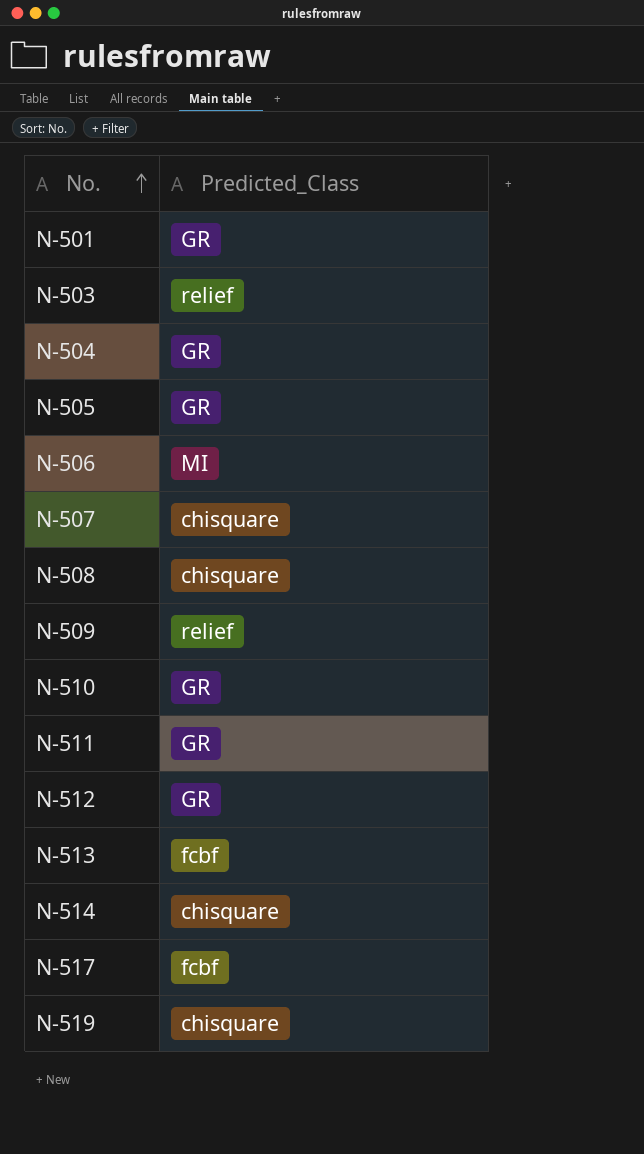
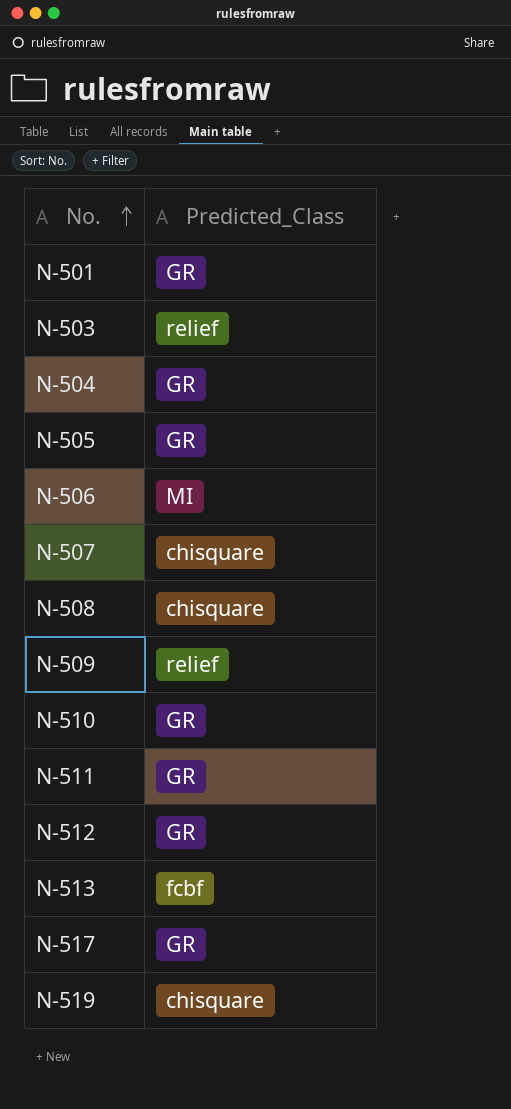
row N-514: chisquare -> none
N-517 | Predicted_Class: fcbf -> GR

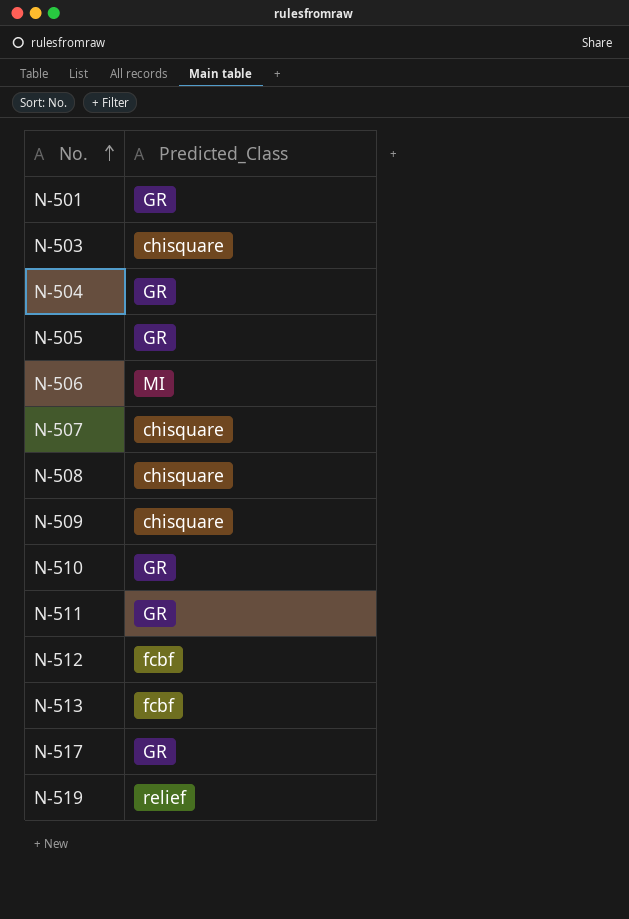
N-503 | Predicted_Class: relief -> chisquare
N-509 | Predicted_Class: relief -> chisquare
N-512 | Predicted_Class: GR -> fcbf
N-519 | Predicted_Class: chisquare -> relief

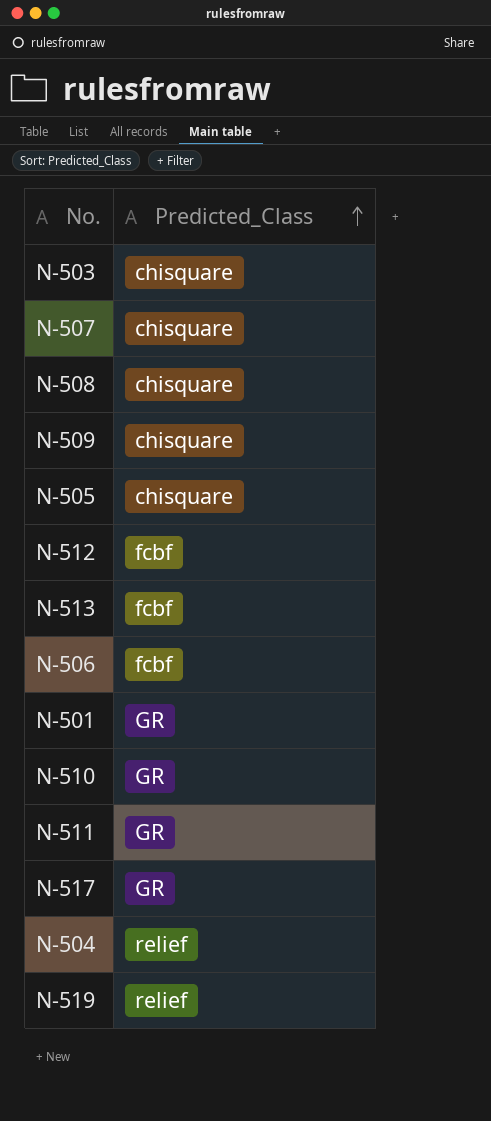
row order: No. ascending -> Predicted_Class ascending
N-505 | Predicted_Class: GR -> chisquare
N-506 | Predicted_Class: MI -> fcbf
N-504 | Predicted_Class: GR -> relief

